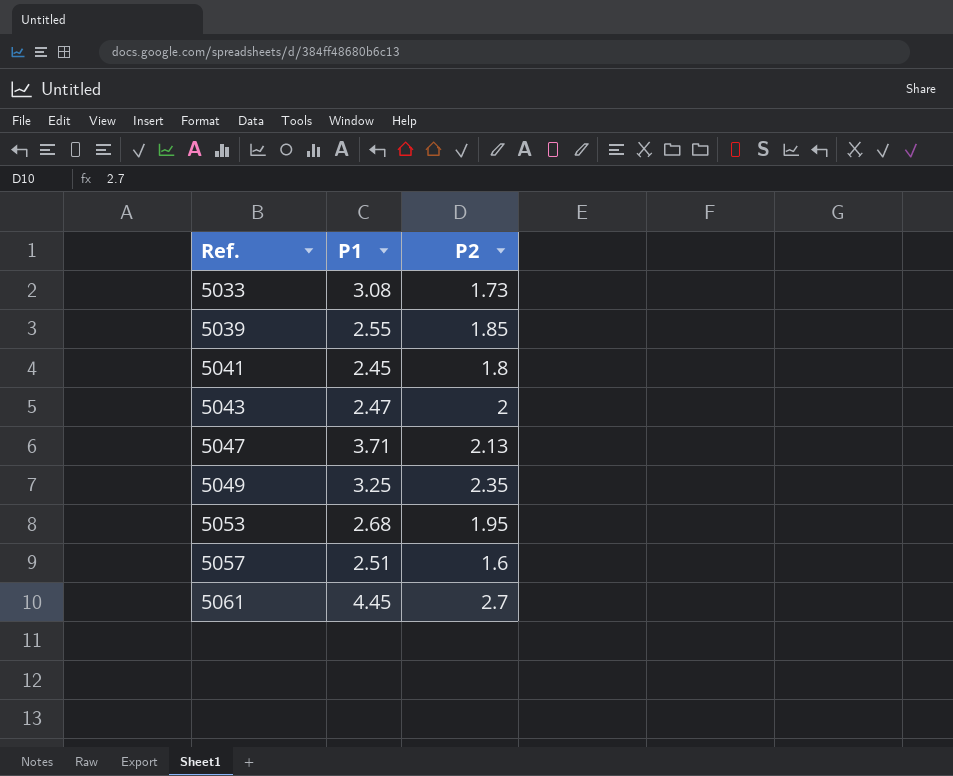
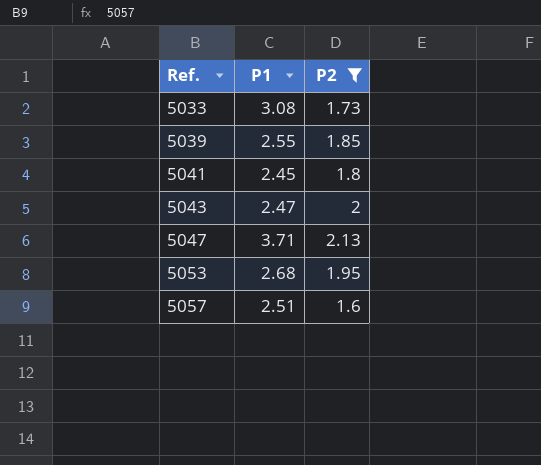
filter: none -> P2 <= 2.13

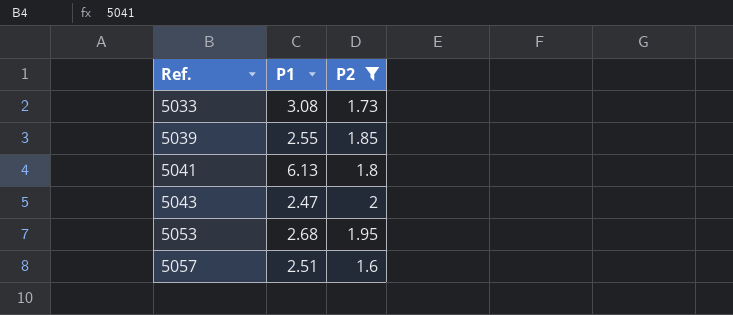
row 5047: 3.71 | 2.13 -> none
5041 | P1: 2.45 -> 6.13

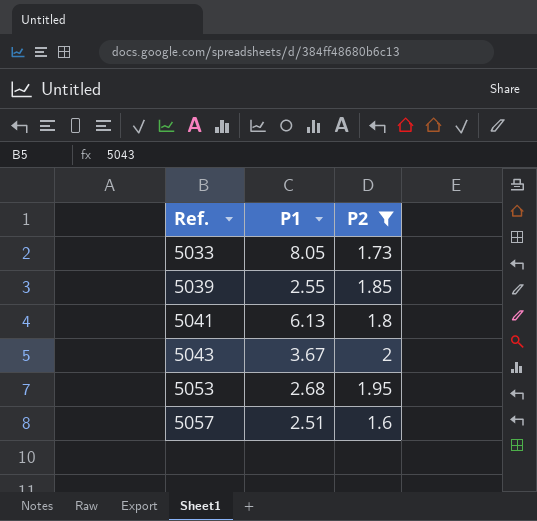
5033 | P1: 3.08 -> 8.05
5043 | P1: 2.47 -> 3.67

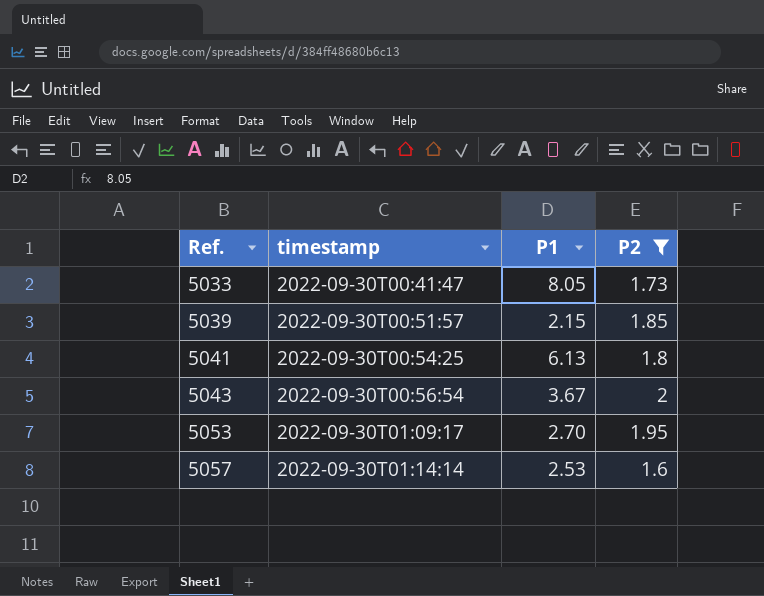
column timestamp | position: none -> 2
5039 | P1: 2.55 -> 2.15
5053 | P1: 2.68 -> 2.70
5057 | P1: 2.51 -> 2.53

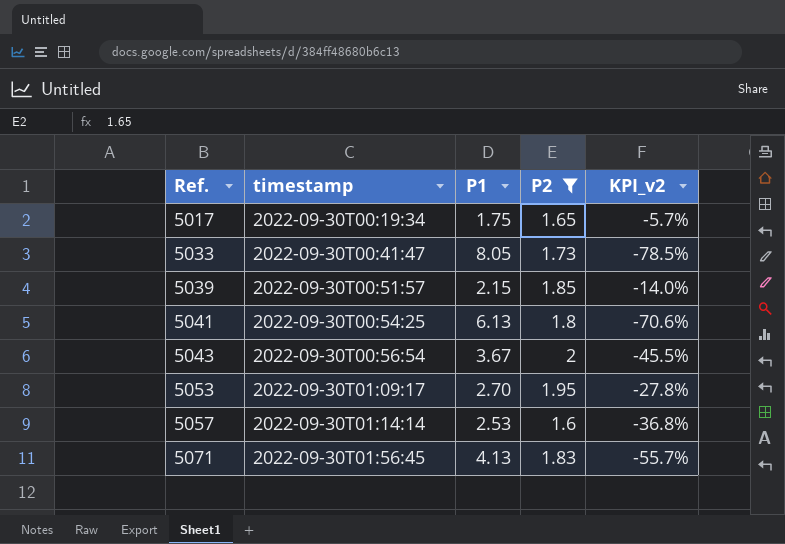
column KPI_v2 | formula: none -> ([P2] - [P1]) / [P1]
row 5017: none -> 2022-09-30T00:19:34 | 1.75 | 1.65 | -5.7%
row 5071: none -> 2022-09-30T01:56:45 | 4.13 | 1.83 | -55.7%

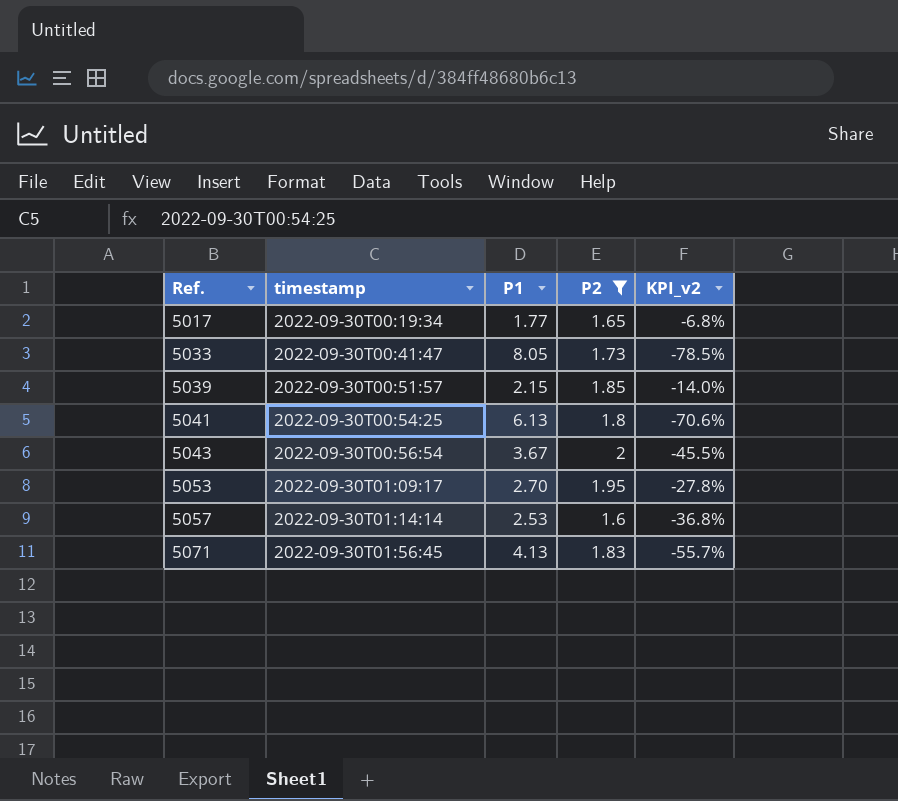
5017 | P1: 1.75 -> 1.77
5017 | KPI_v2: -5.7% -> -6.8%

